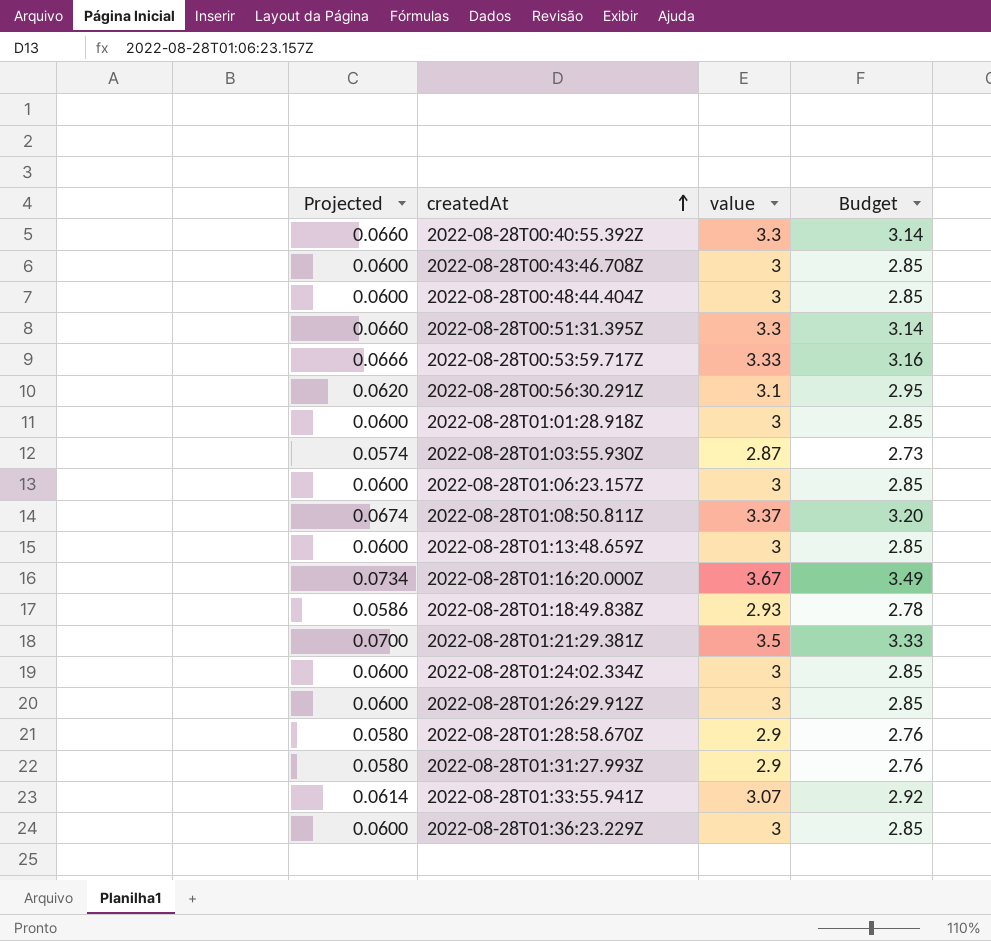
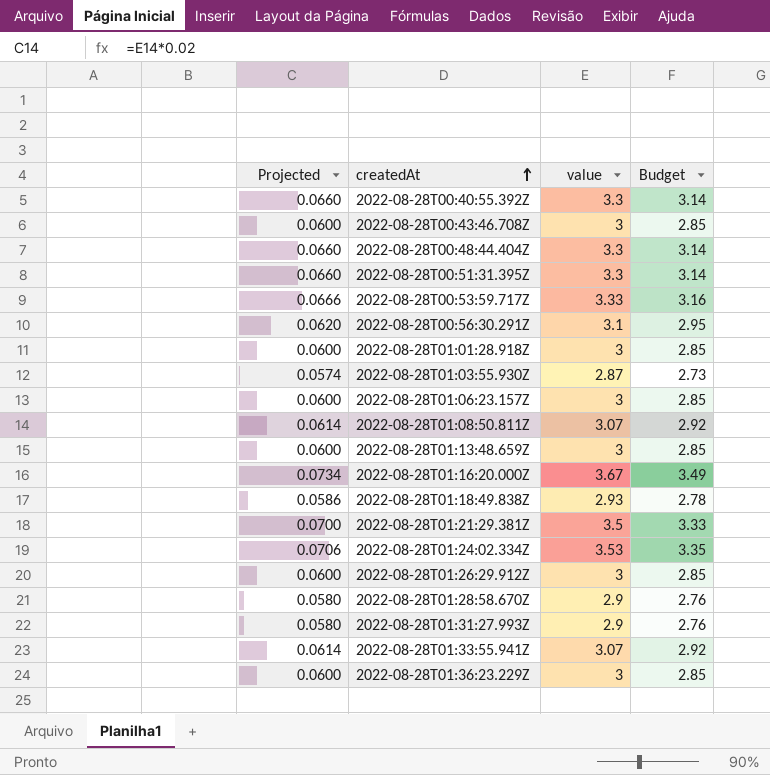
2022-08-28T00:48:44.404Z | Projected: 0.0600 -> 0.0660
2022-08-28T00:48:44.404Z | value: 3 -> 3.3
2022-08-28T00:48:44.404Z | Budget: 2.85 -> 3.14
2022-08-28T01:08:50.811Z | Projected: 0.0674 -> 0.0614
2022-08-28T01:08:50.811Z | value: 3.37 -> 3.07
2022-08-28T01:08:50.811Z | Budget: 3.20 -> 2.92
2022-08-28T01:24:02.334Z | Projected: 0.0600 -> 0.0706
2022-08-28T01:24:02.334Z | value: 3 -> 3.53
2022-08-28T01:24:02.334Z | Budget: 2.85 -> 3.35

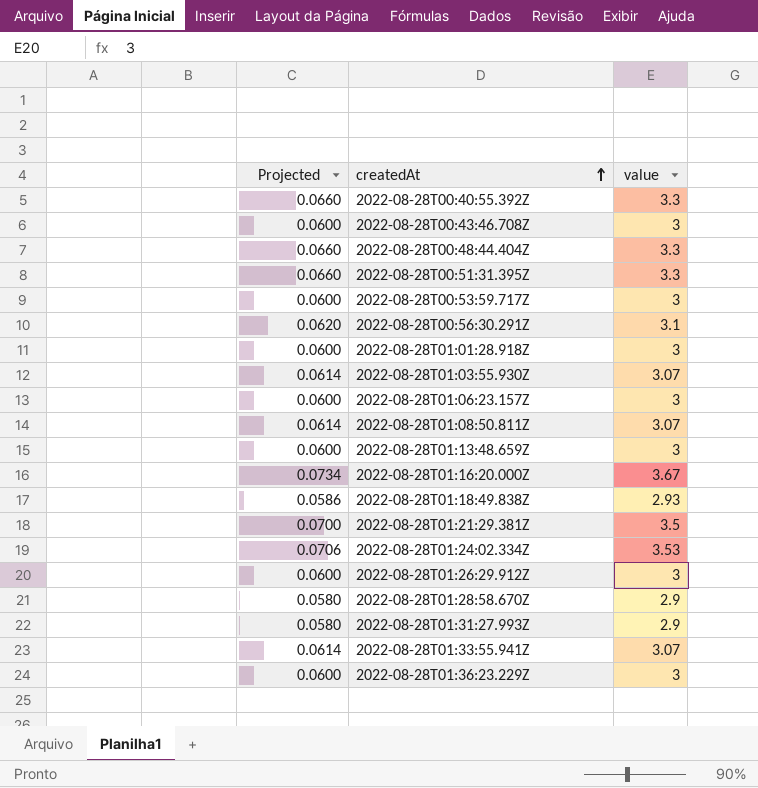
column Budget | formula: [value] * 0.95 -> none
2022-08-28T00:53:59.717Z | Projected: 0.0666 -> 0.0600
2022-08-28T00:53:59.717Z | value: 3.33 -> 3
2022-08-28T01:03:55.930Z | Projected: 0.0574 -> 0.0614
2022-08-28T01:03:55.930Z | value: 2.87 -> 3.07

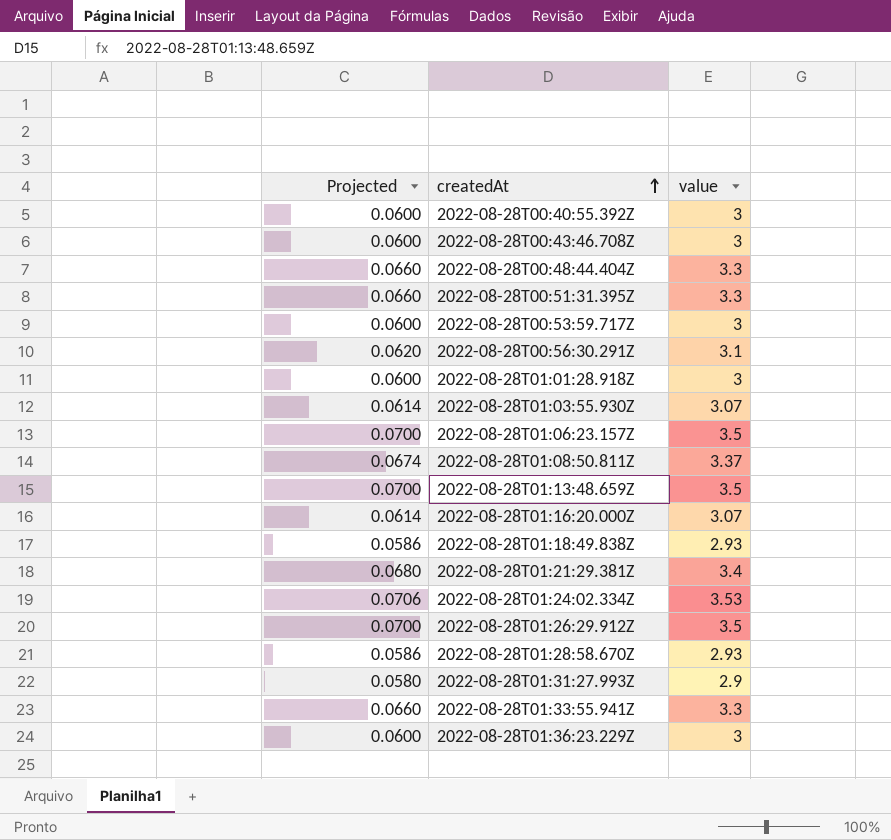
2022-08-28T00:40:55.392Z | Projected: 0.0660 -> 0.0600
2022-08-28T00:40:55.392Z | value: 3.3 -> 3
2022-08-28T01:06:23.157Z | Projected: 0.0600 -> 0.0700
2022-08-28T01:06:23.157Z | value: 3 -> 3.5
2022-08-28T01:08:50.811Z | Projected: 0.0614 -> 0.0674
2022-08-28T01:08:50.811Z | value: 3.07 -> 3.37
2022-08-28T01:13:48.659Z | Projected: 0.0600 -> 0.0700
2022-08-28T01:13:48.659Z | value: 3 -> 3.5
2022-08-28T01:16:20.000Z | Projected: 0.0734 -> 0.0614
2022-08-28T01:16:20.000Z | value: 3.67 -> 3.07
2022-08-28T01:21:29.381Z | Projected: 0.0700 -> 0.0680
2022-08-28T01:21:29.381Z | value: 3.5 -> 3.4
2022-08-28T01:26:29.912Z | Projected: 0.0600 -> 0.0700
2022-08-28T01:26:29.912Z | value: 3 -> 3.5
2022-08-28T01:28:58.670Z | Projected: 0.0580 -> 0.0586
2022-08-28T01:28:58.670Z | value: 2.9 -> 2.93
2022-08-28T01:33:55.941Z | Projected: 0.0614 -> 0.0660
2022-08-28T01:33:55.941Z | value: 3.07 -> 3.3

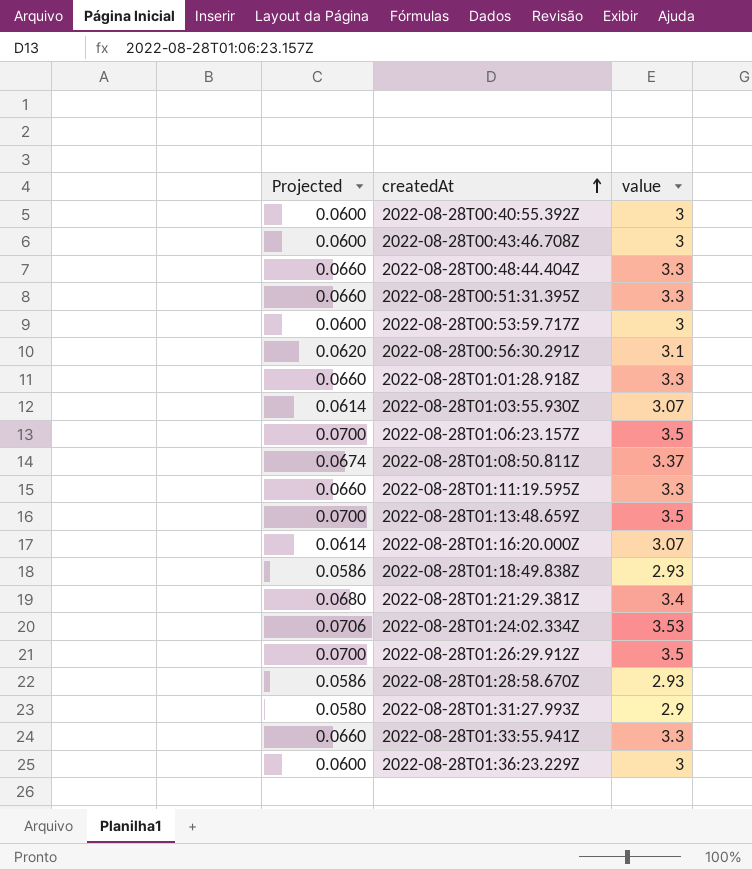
2022-08-28T01:01:28.918Z | Projected: 0.0600 -> 0.0660
2022-08-28T01:01:28.918Z | value: 3 -> 3.3
row 2022-08-28T01:11:19.595Z: none -> 0.0660 | 3.3

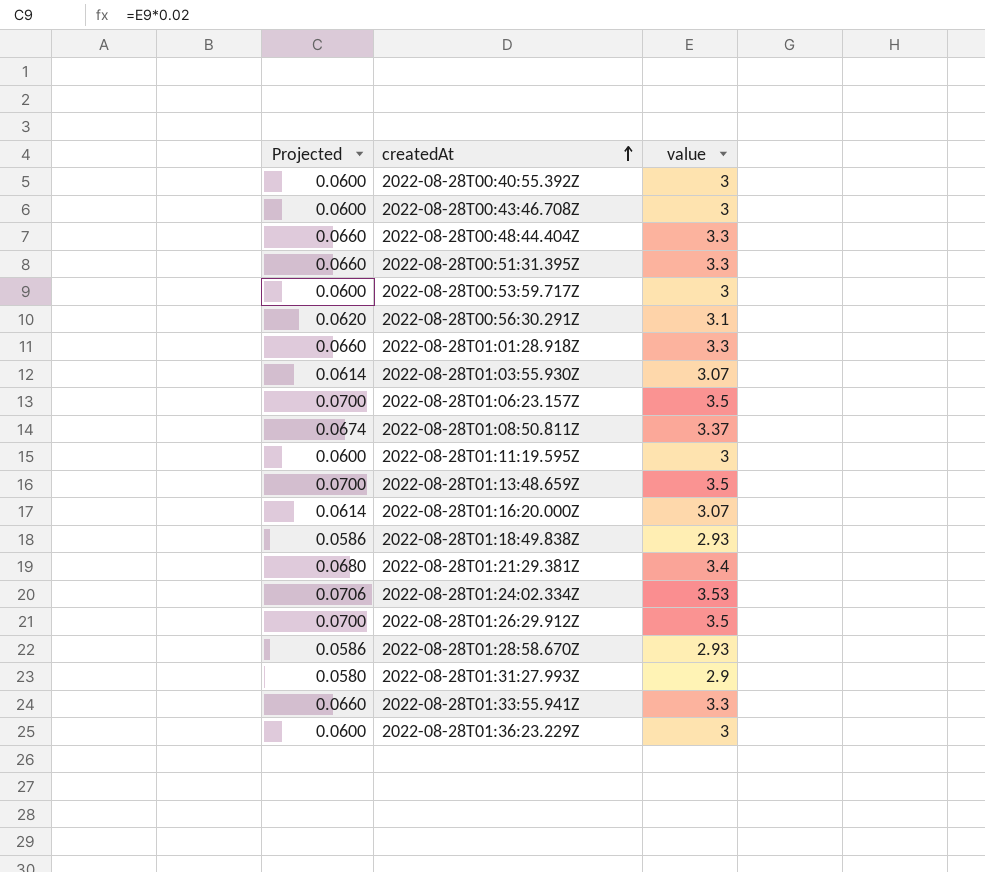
2022-08-28T01:11:19.595Z | Projected: 0.0660 -> 0.0600
2022-08-28T01:11:19.595Z | value: 3.3 -> 3

